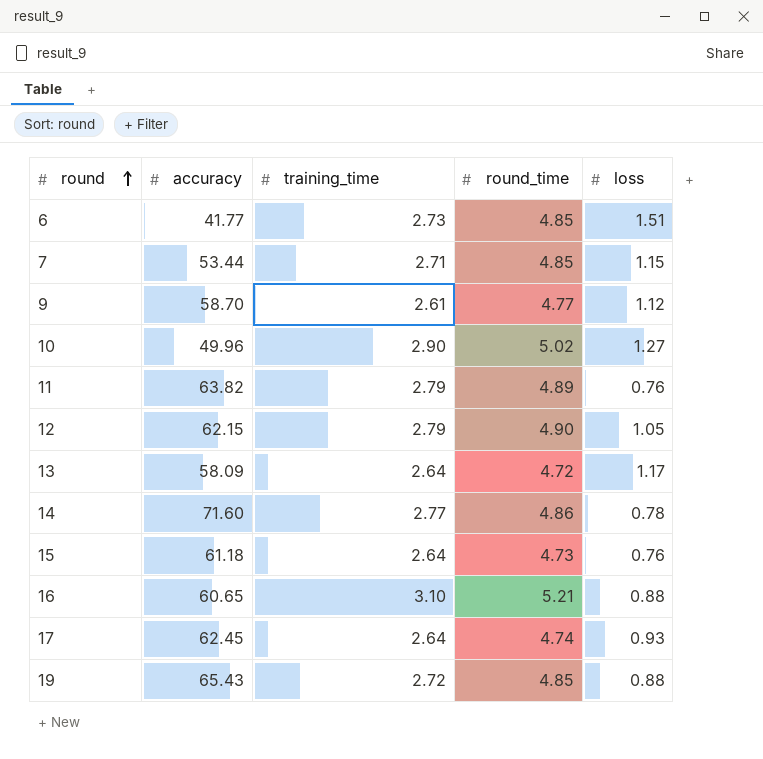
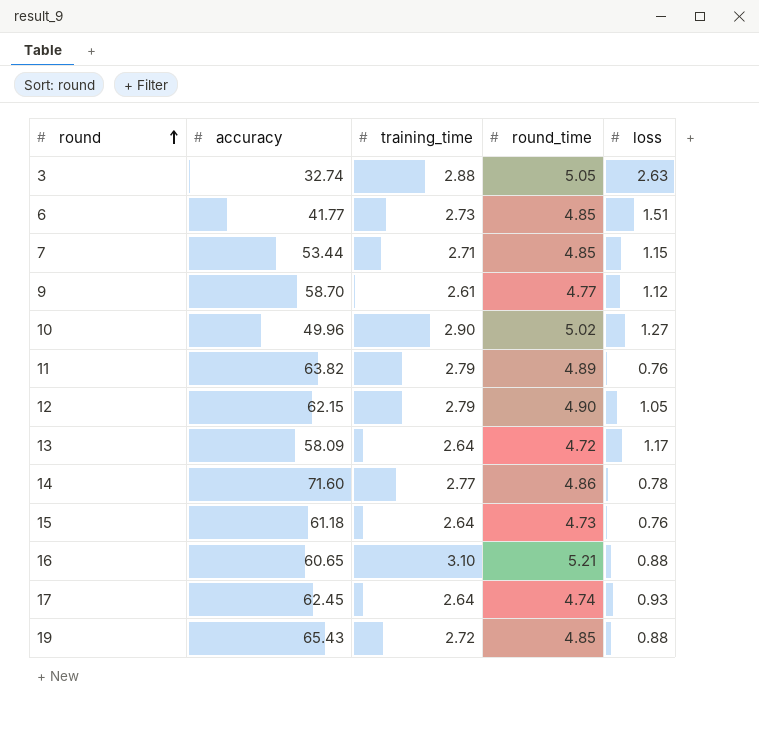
row 3: none -> 32.74 | 2.88 | 5.05 | 2.63

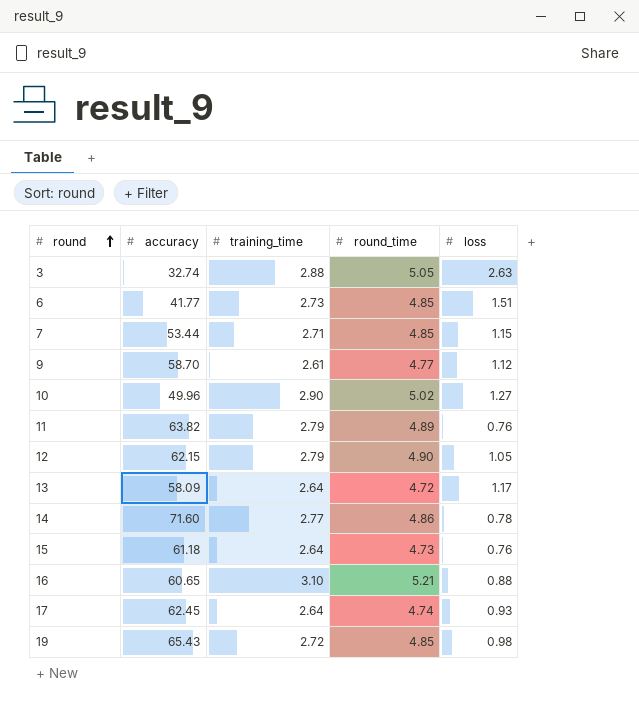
19 | loss: 0.88 -> 0.98

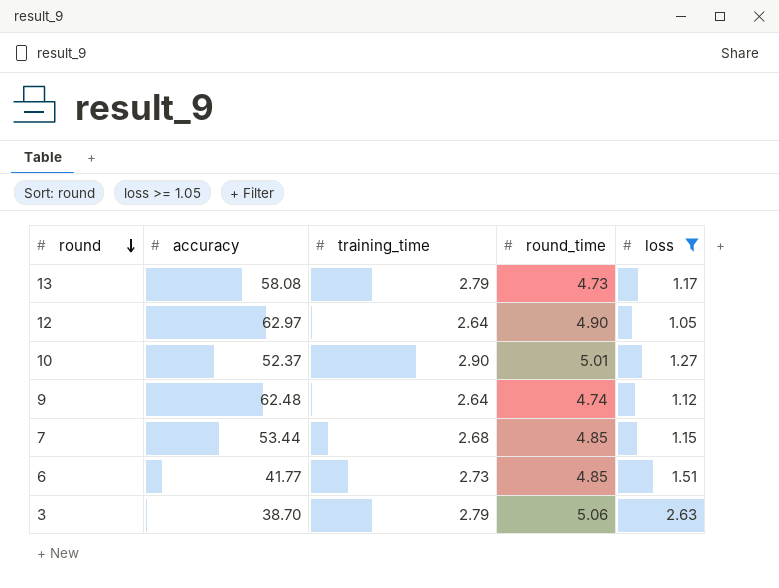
filter: none -> loss >= 1.05
row order: round ascending -> round descending
13 | accuracy: 58.09 -> 58.08
13 | training_time: 2.64 -> 2.79
13 | round_time: 4.72 -> 4.73
12 | accuracy: 62.15 -> 62.97
12 | training_time: 2.79 -> 2.64
10 | accuracy: 49.96 -> 52.37
10 | round_time: 5.02 -> 5.01
9 | accuracy: 58.70 -> 62.48
9 | training_time: 2.61 -> 2.64
9 | round_time: 4.77 -> 4.74
7 | training_time: 2.71 -> 2.68
3 | accuracy: 32.74 -> 38.70
3 | training_time: 2.88 -> 2.79
3 | round_time: 5.05 -> 5.06

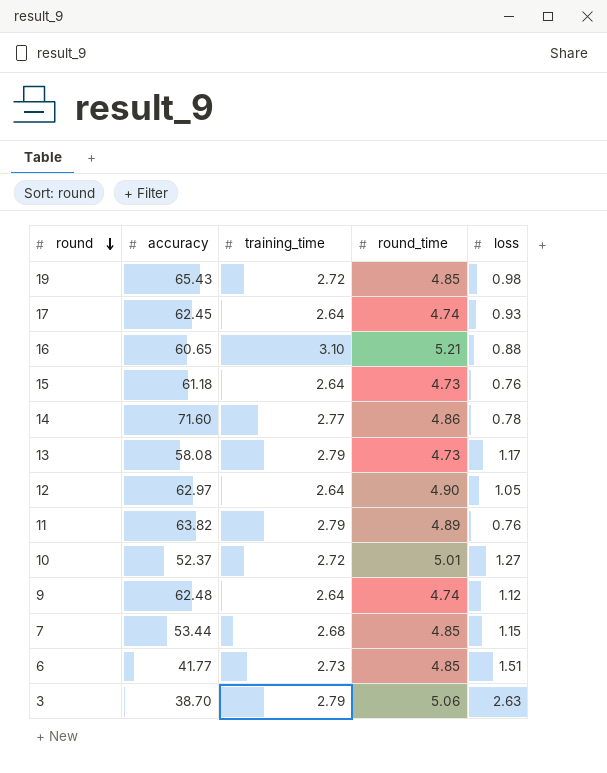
filter: loss >= 1.05 -> none
10 | training_time: 2.90 -> 2.72

